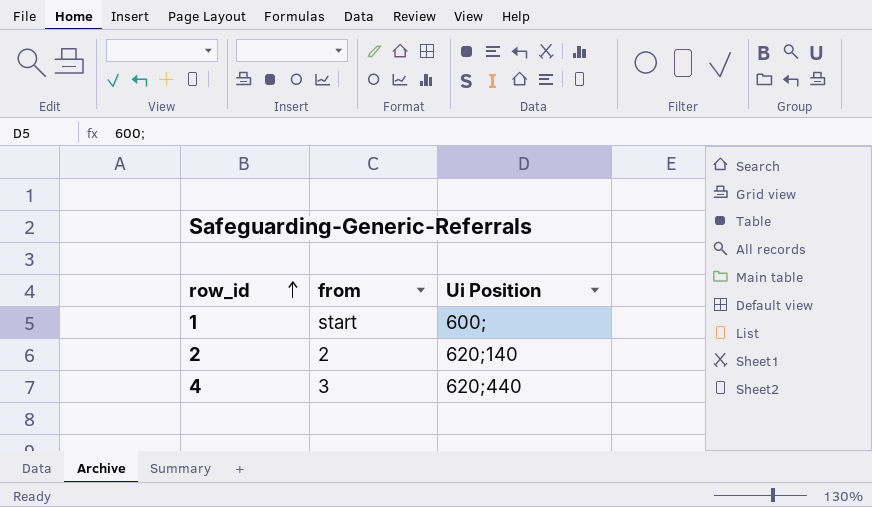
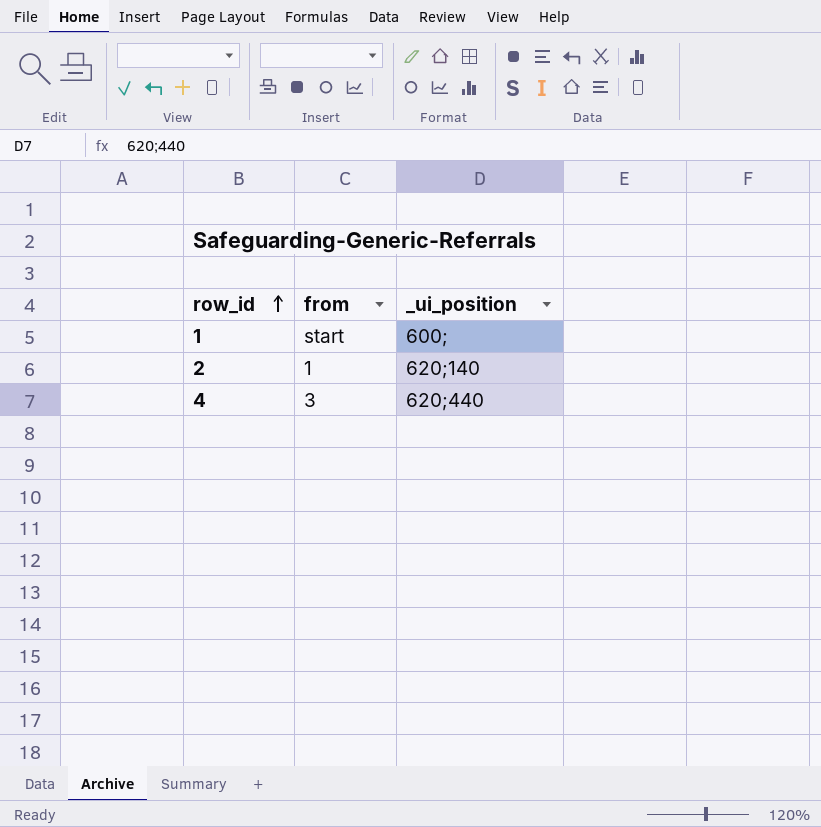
column name: Ui Position -> _ui_position
2 | from: 2 -> 1

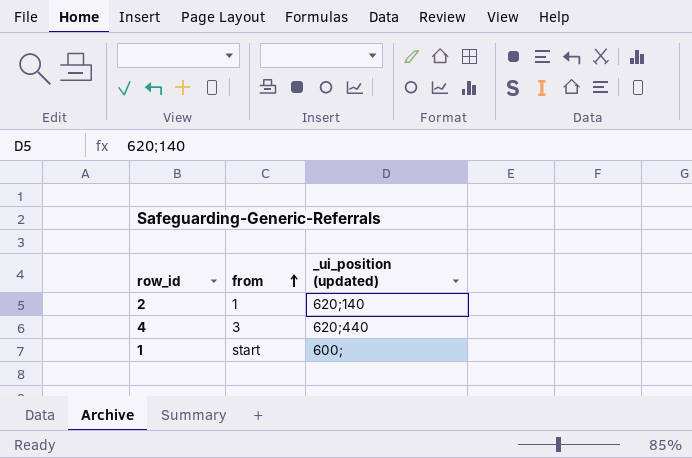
row order: row_id ascending -> from ascending
column name: _ui_position -> _ui_position (updated)

